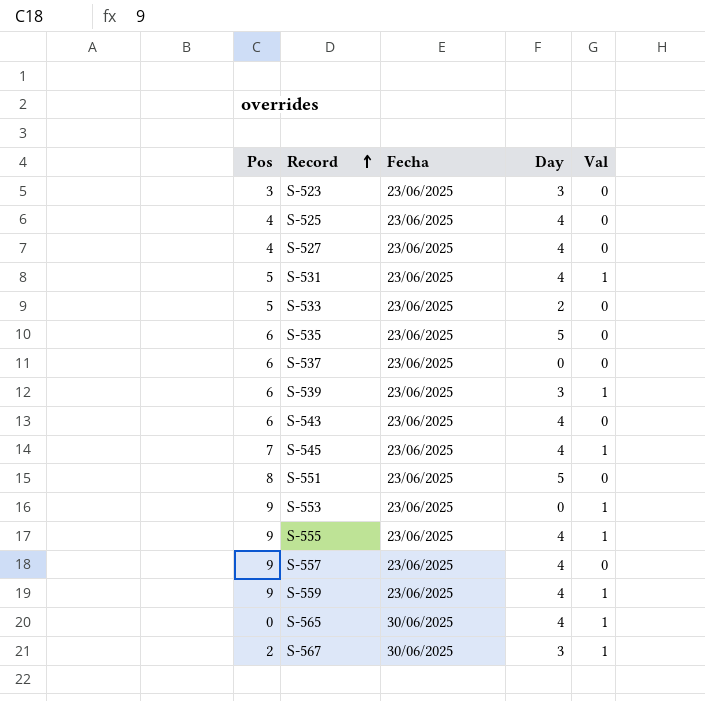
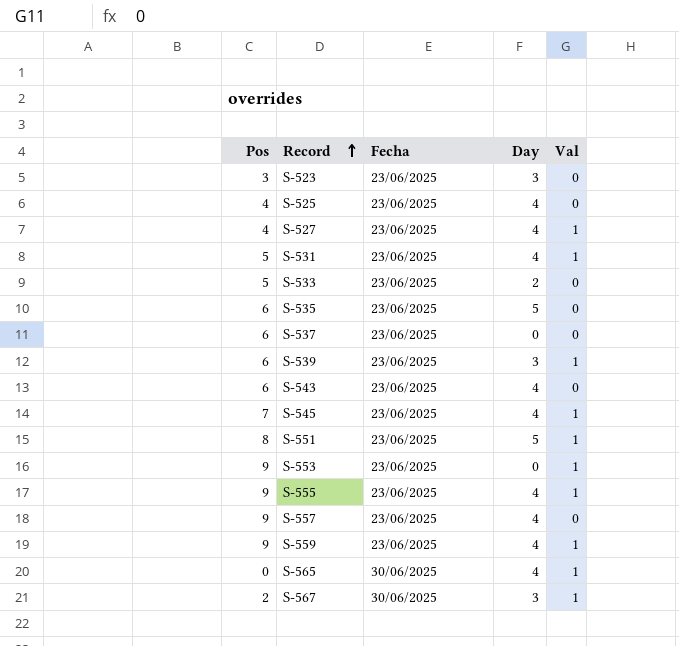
S-527 | Val: 0 -> 1
S-551 | Val: 0 -> 1

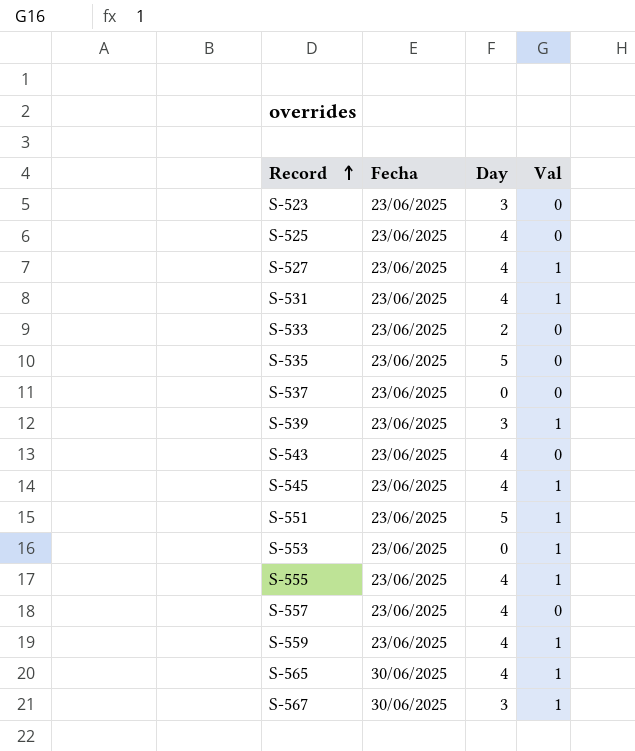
column Pos | position: 1 -> none

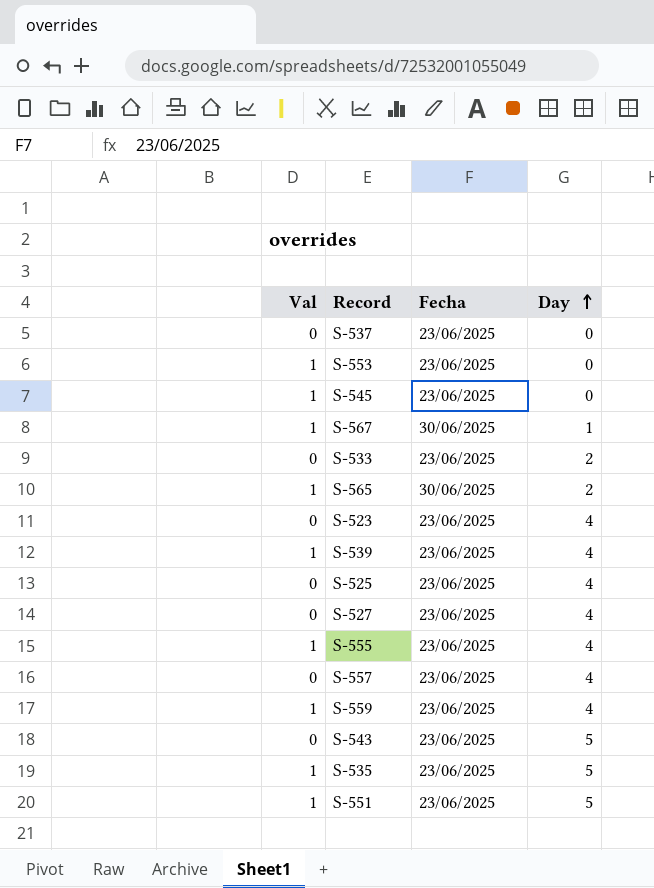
row order: Record ascending -> Day ascending
column Val | position: 4 -> 1
row S-531: 23/06/2025 | 4 | 1 -> none
S-545 | Day: 4 -> 0
S-567 | Day: 3 -> 1
S-565 | Day: 4 -> 2
S-523 | Day: 3 -> 4
S-539 | Day: 3 -> 4
S-527 | Val: 1 -> 0
S-543 | Day: 4 -> 5
S-535 | Val: 0 -> 1

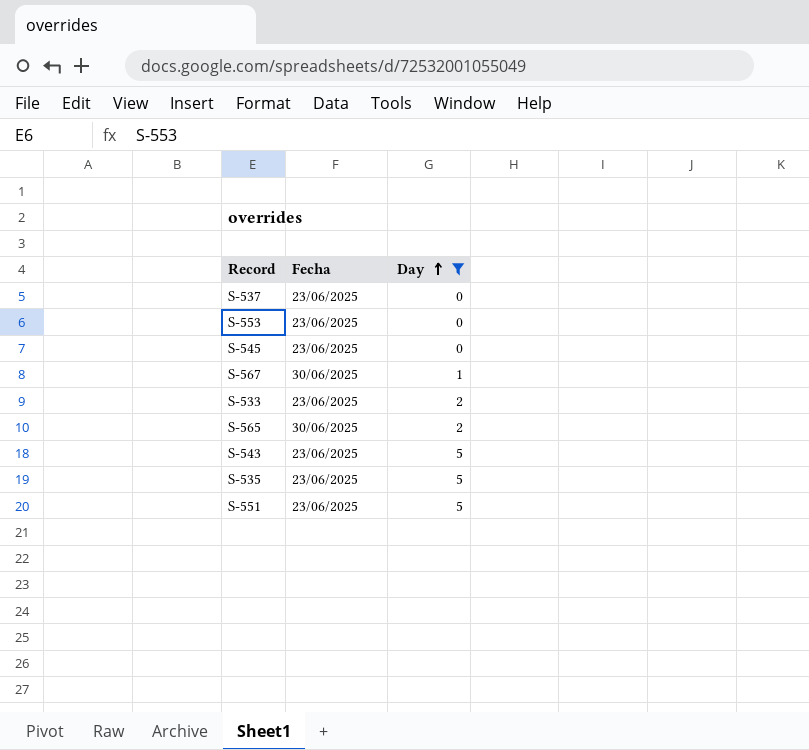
filter: none -> Day != 4
column Val | position: 1 -> none

